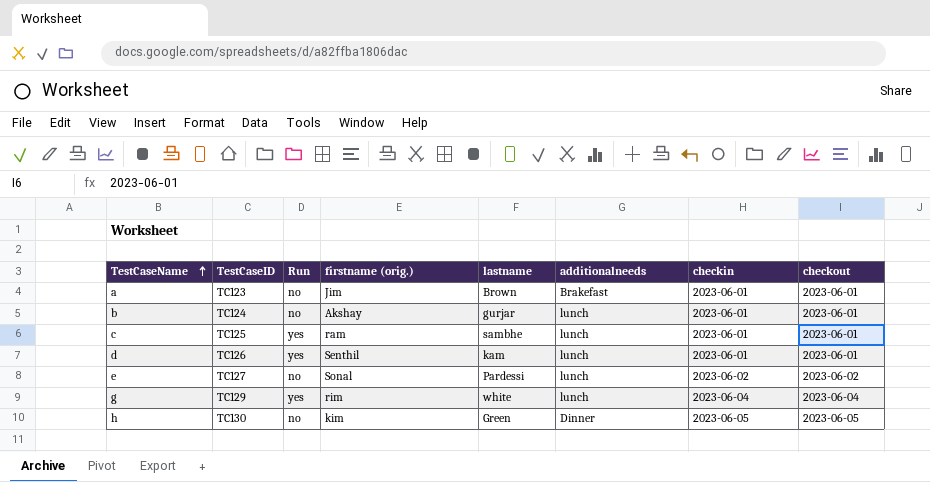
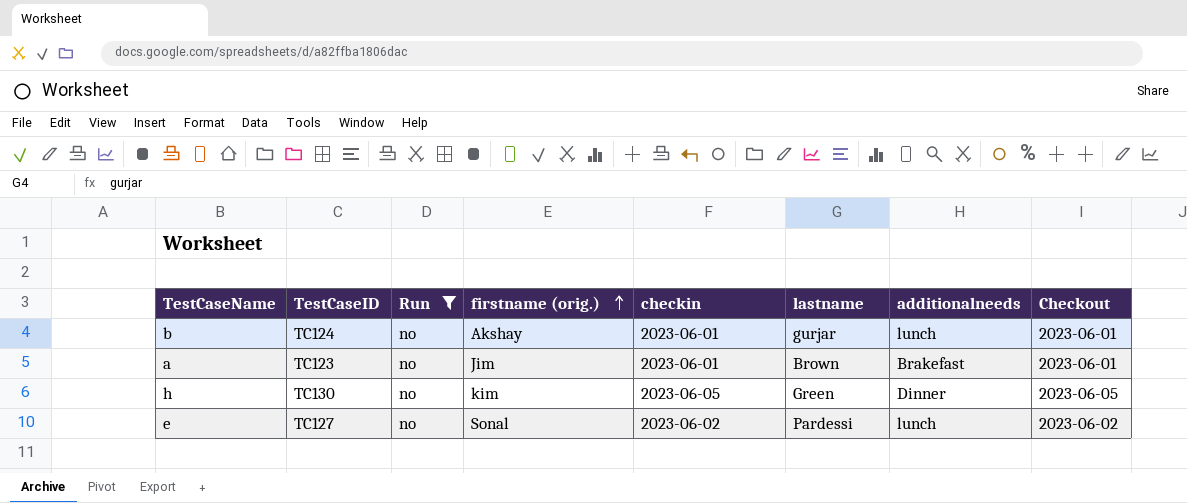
filter: none -> Run = no
row order: TestCaseName ascending -> firstname (orig.) ascending
column checkin | position: 7 -> 5
column name: checkout -> Checkout

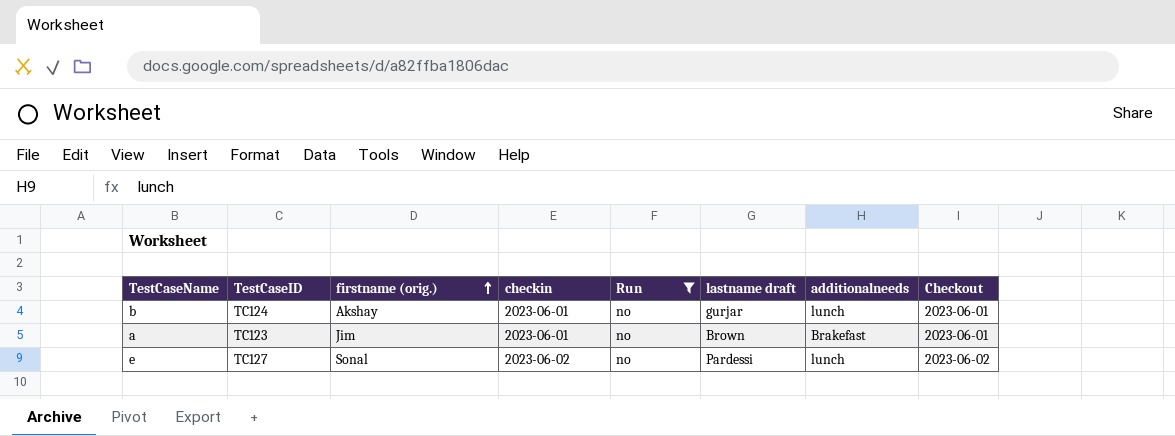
column Run | position: 3 -> 5
column name: lastname -> lastname draft
row h: TC130 | no | kim | 2023-06-05 | Green | Dinner | 2023-06-05 -> none

